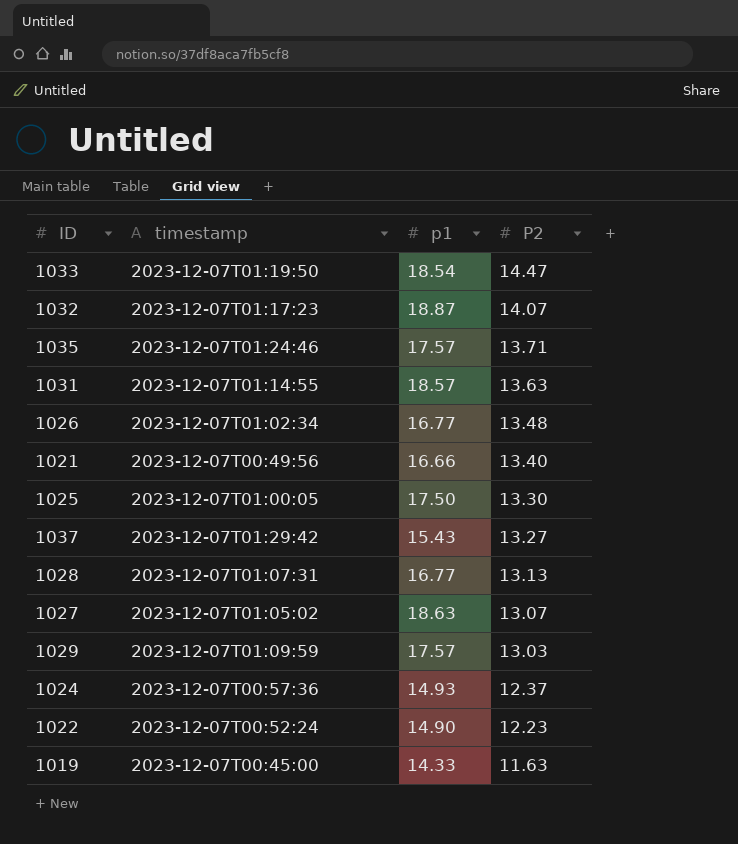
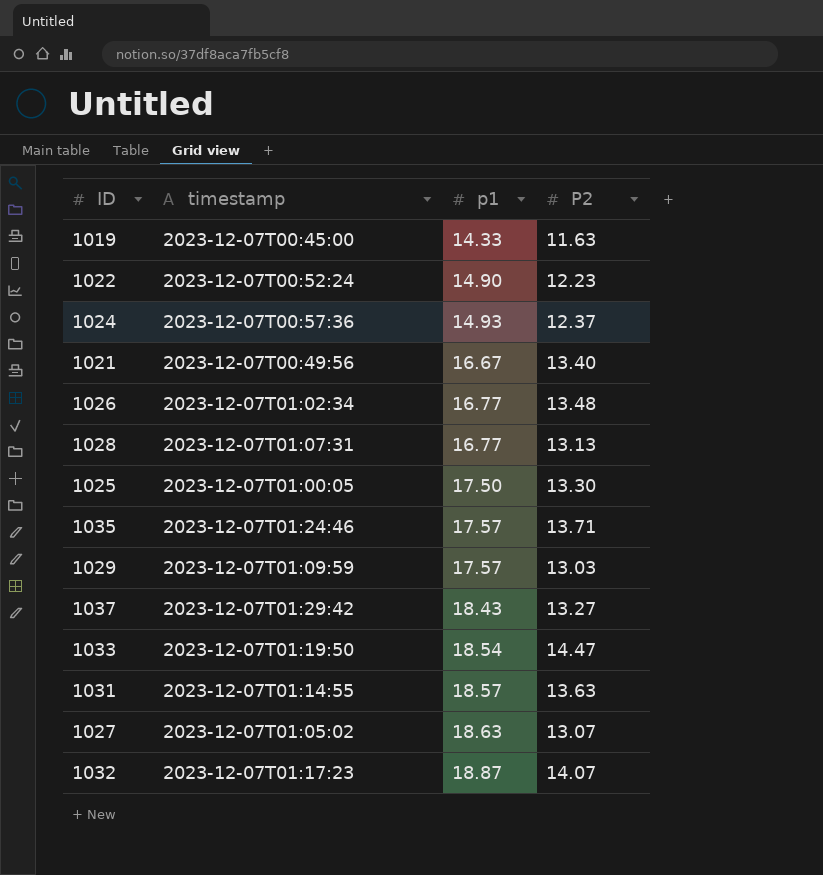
row order: P2 descending -> p1 ascending
1021 | p1: 16.66 -> 16.67
1037 | p1: 15.43 -> 18.43

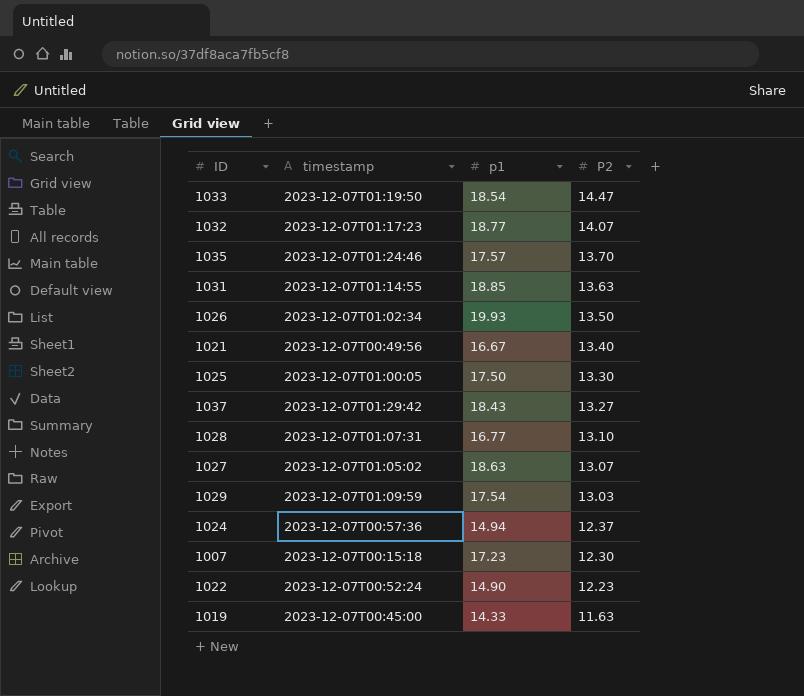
row order: p1 ascending -> P2 descending
1032 | p1: 18.87 -> 18.77
1035 | P2: 13.71 -> 13.70
1031 | p1: 18.57 -> 18.85
1026 | p1: 16.77 -> 19.93
1026 | P2: 13.48 -> 13.50
1028 | P2: 13.13 -> 13.10
1029 | p1: 17.57 -> 17.54
1024 | p1: 14.93 -> 14.94
row 1007: none -> 2023-12-07T00:15:18 | 17.23 | 12.30

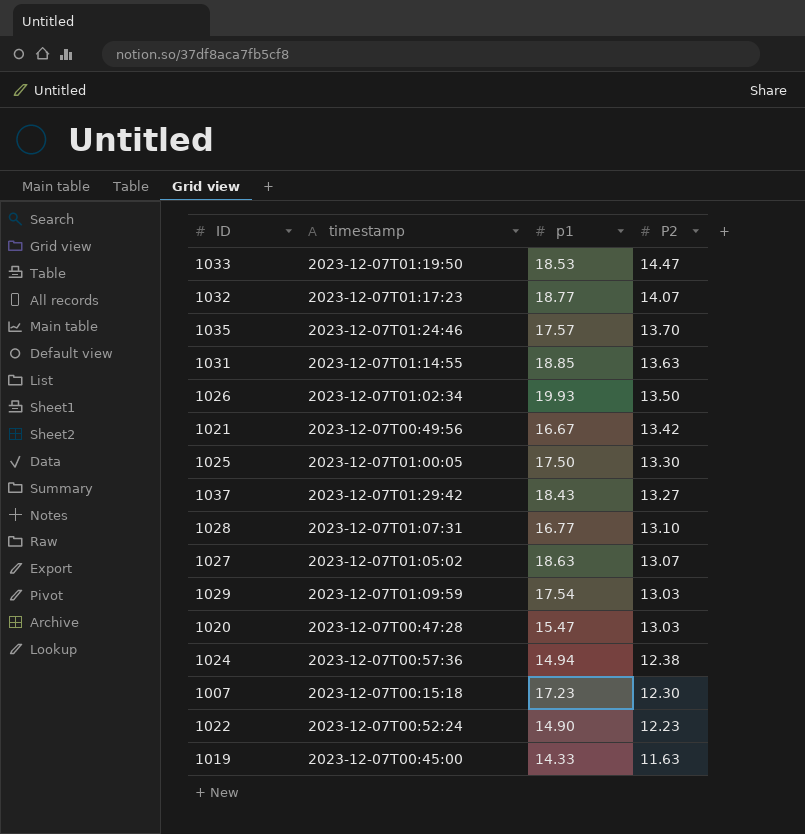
1033 | p1: 18.54 -> 18.53
1021 | P2: 13.40 -> 13.42
row 1020: none -> 2023-12-07T00:47:28 | 15.47 | 13.03
1024 | P2: 12.37 -> 12.38

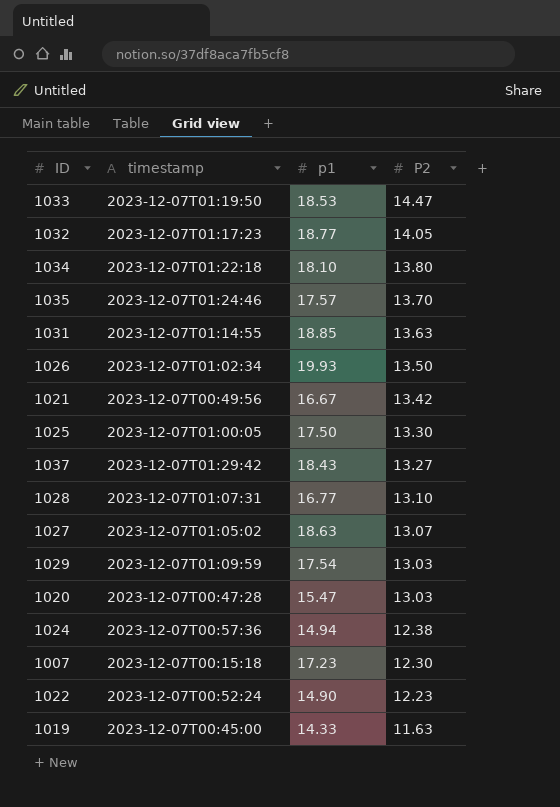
1032 | P2: 14.07 -> 14.05
row 1034: none -> 2023-12-07T01:22:18 | 18.10 | 13.80

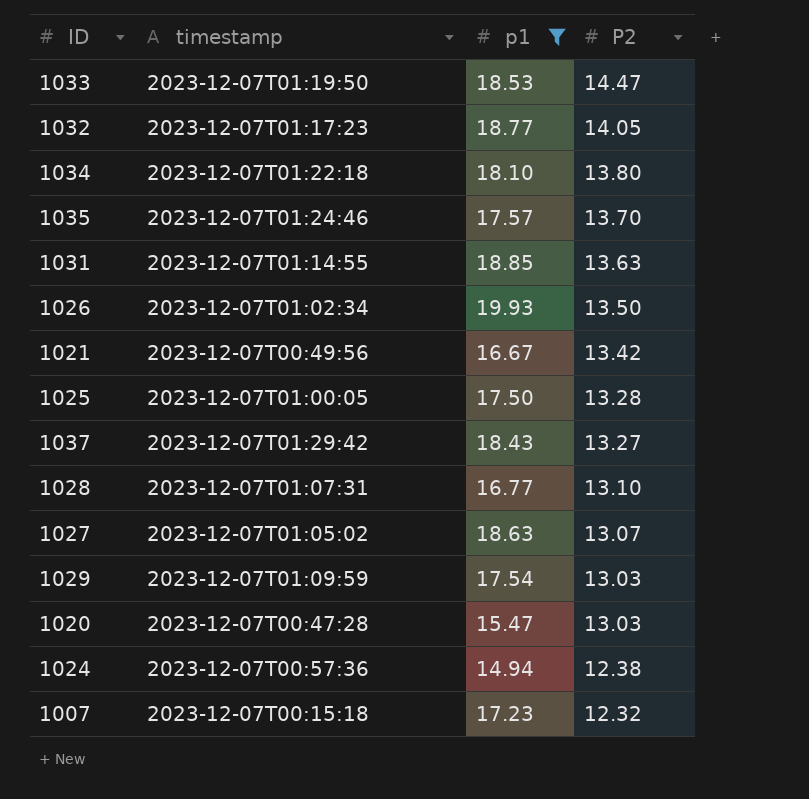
filter: none -> p1 >= 14.94
1025 | P2: 13.30 -> 13.28
1007 | P2: 12.30 -> 12.32

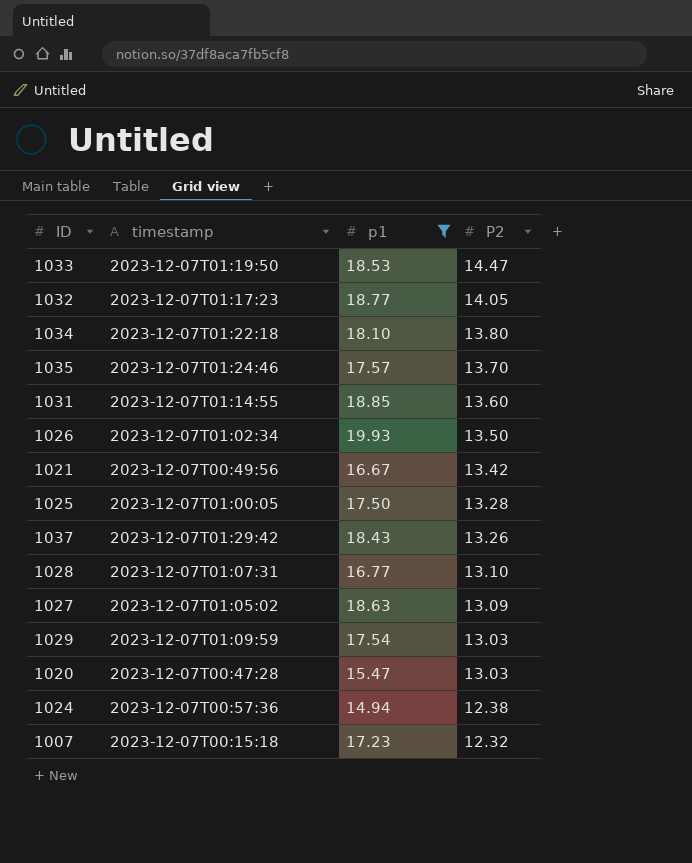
1031 | P2: 13.63 -> 13.60
1037 | P2: 13.27 -> 13.26
1027 | P2: 13.07 -> 13.09

